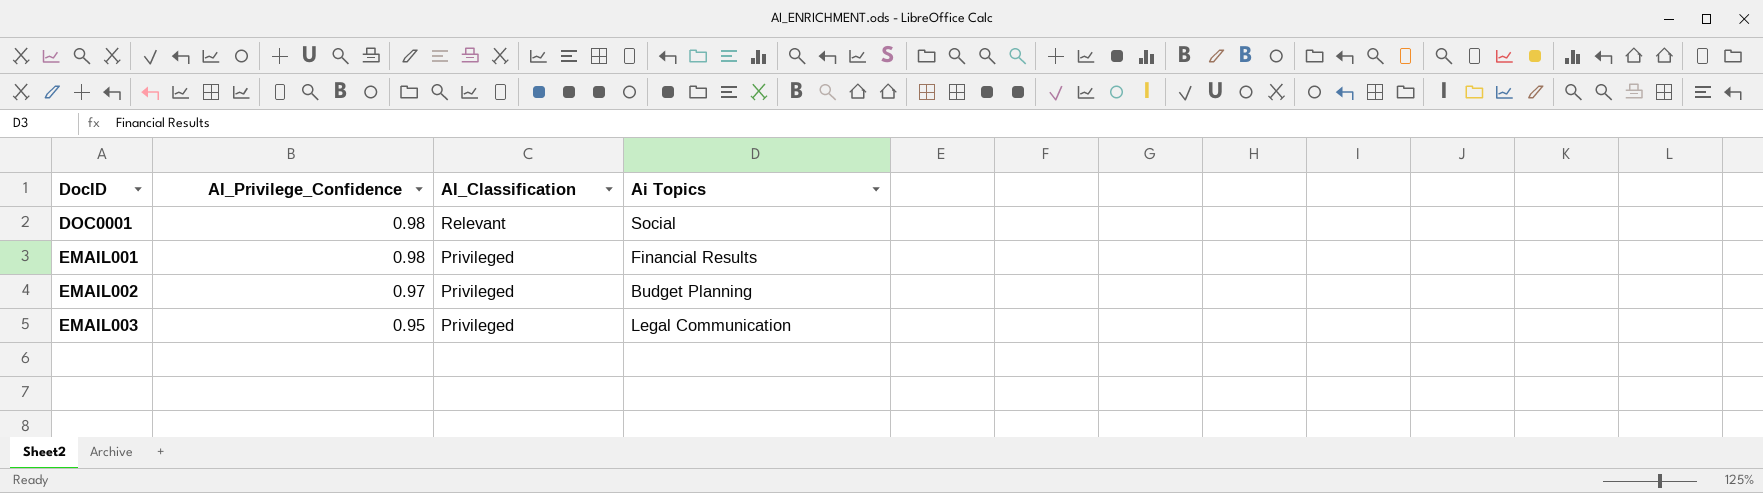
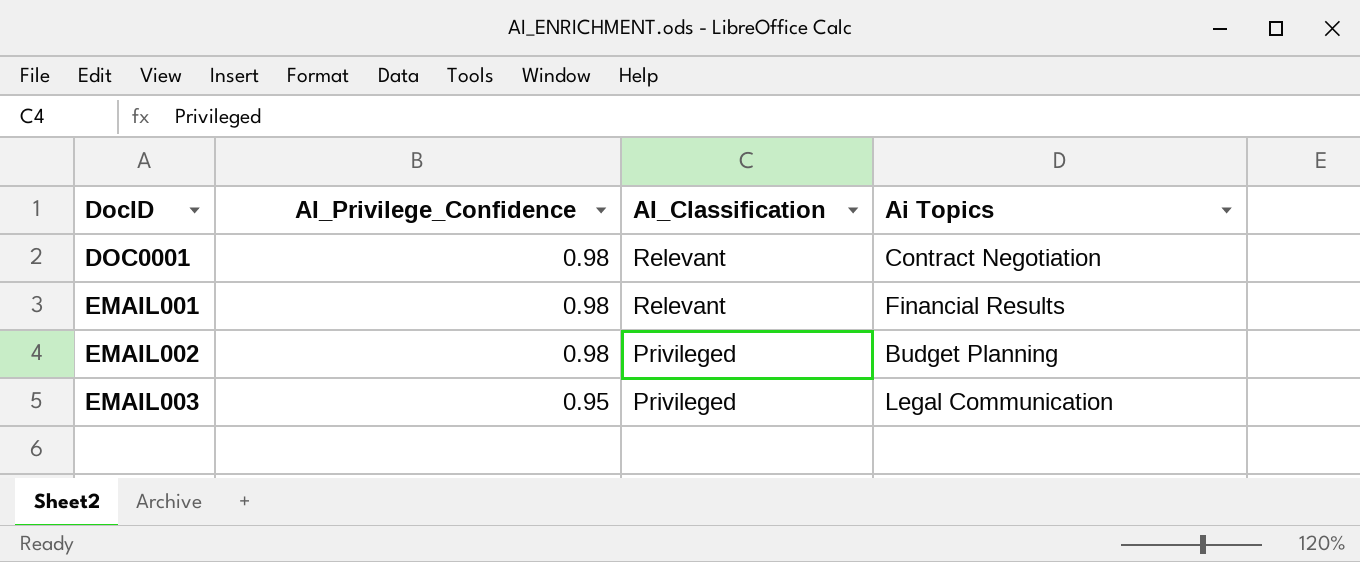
DOC0001 | Ai Topics: Social -> Contract Negotiation
EMAIL001 | AI_Classification: Privileged -> Relevant
EMAIL002 | AI_Privilege_Confidence: 0.97 -> 0.98

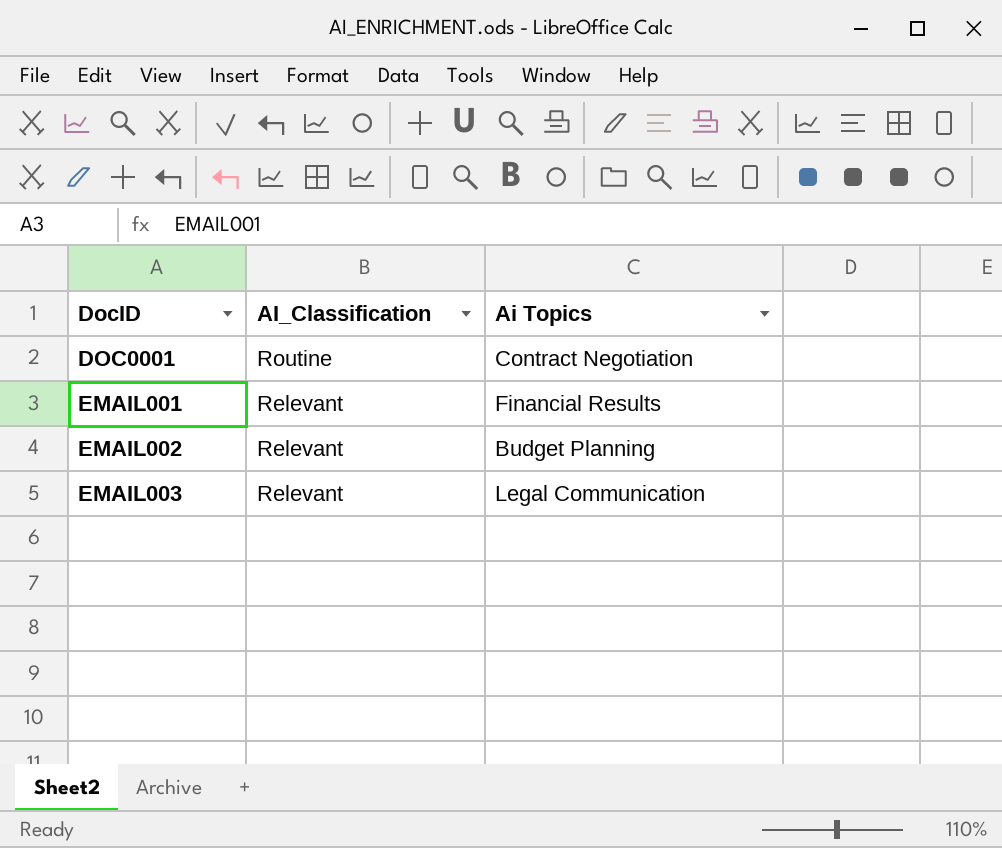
column AI_Privilege_Confidence | position: 2 -> none
DOC0001 | AI_Classification: Relevant -> Routine
EMAIL002 | AI_Classification: Privileged -> Relevant
EMAIL003 | AI_Classification: Privileged -> Relevant

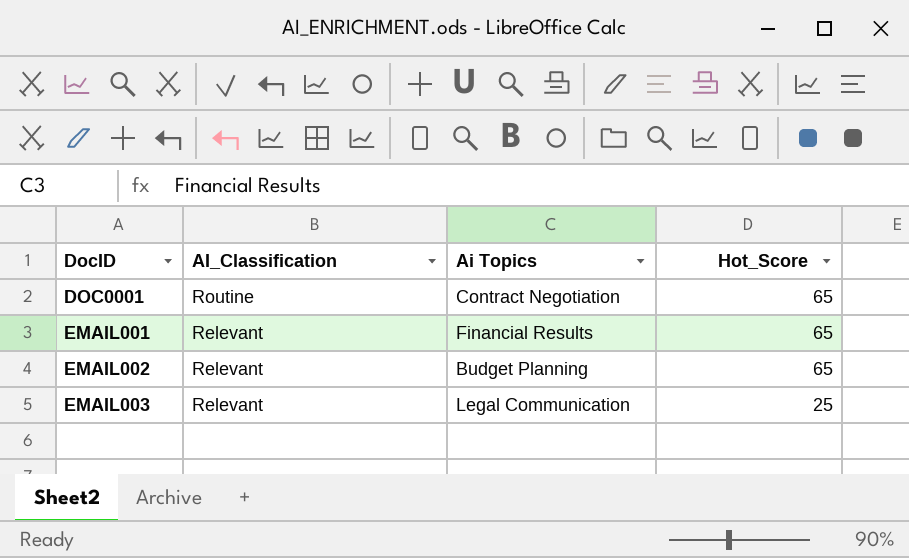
column Hot_Score | position: none -> 4

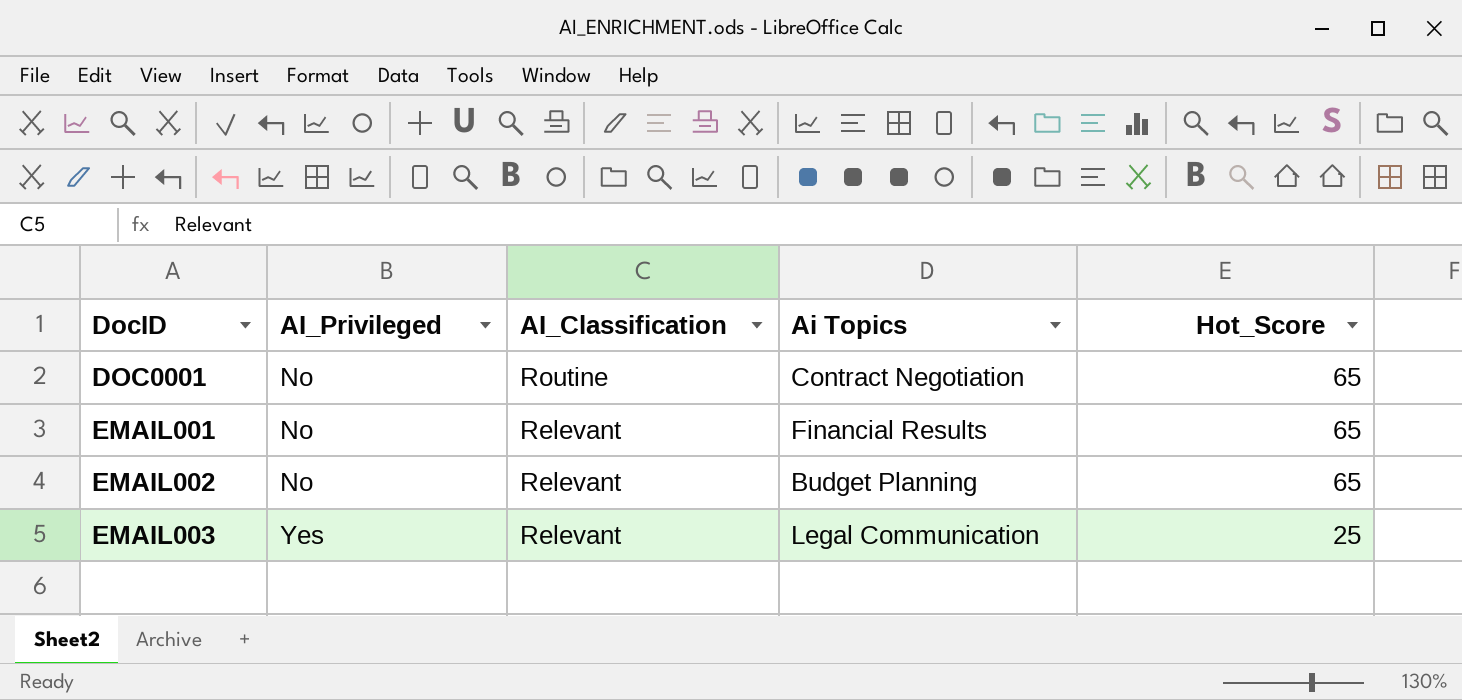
column AI_Privileged | position: none -> 2

